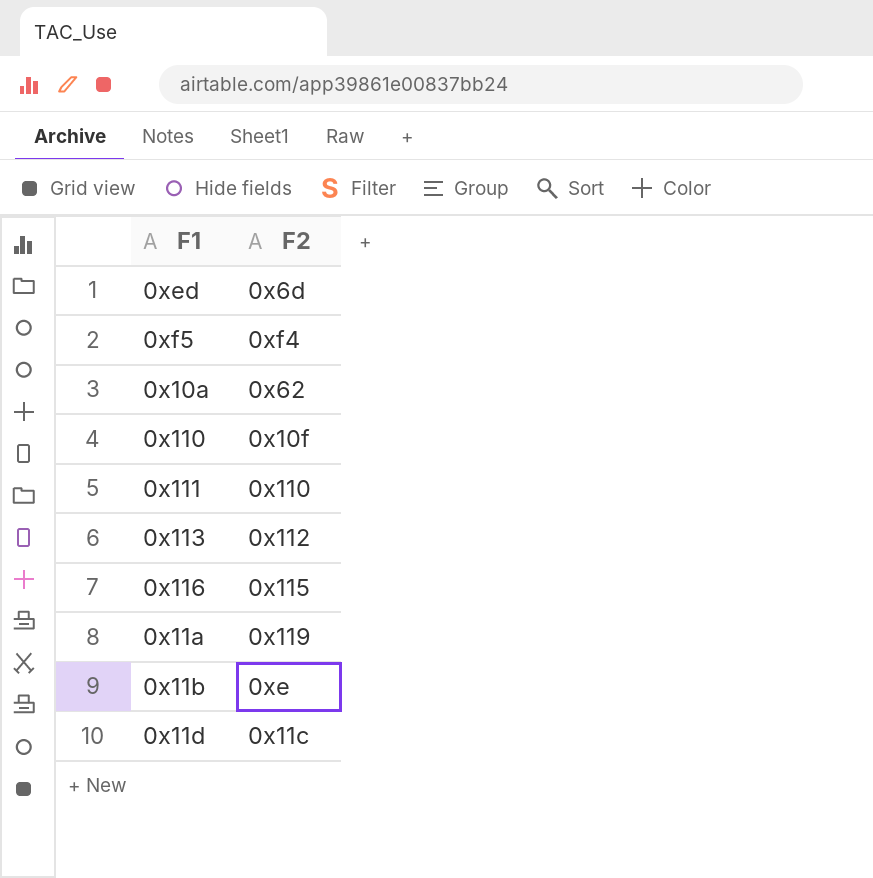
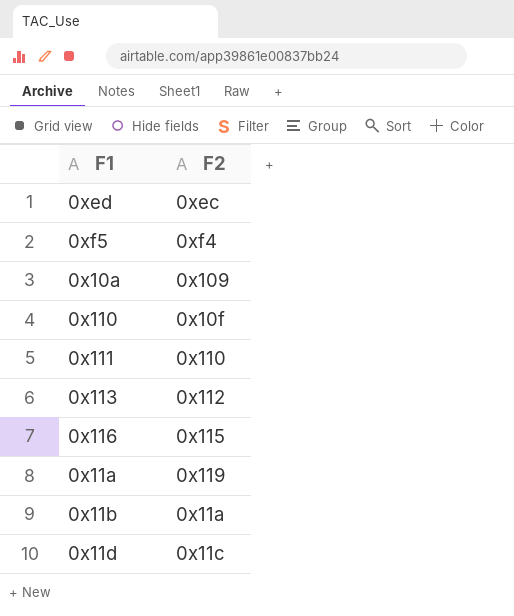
0xed | F2: 0x6d -> 0xec
0x10a | F2: 0x62 -> 0x109
0x11b | F2: 0xe -> 0x11a

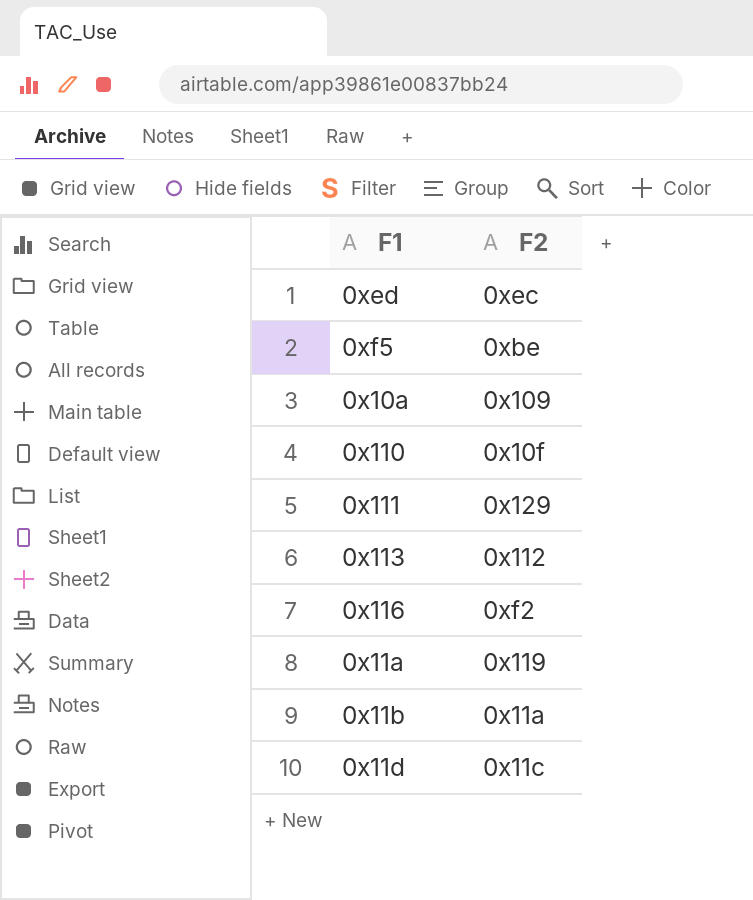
0xf5 | F2: 0xf4 -> 0xbe
0x111 | F2: 0x110 -> 0x129
0x116 | F2: 0x115 -> 0xf2

